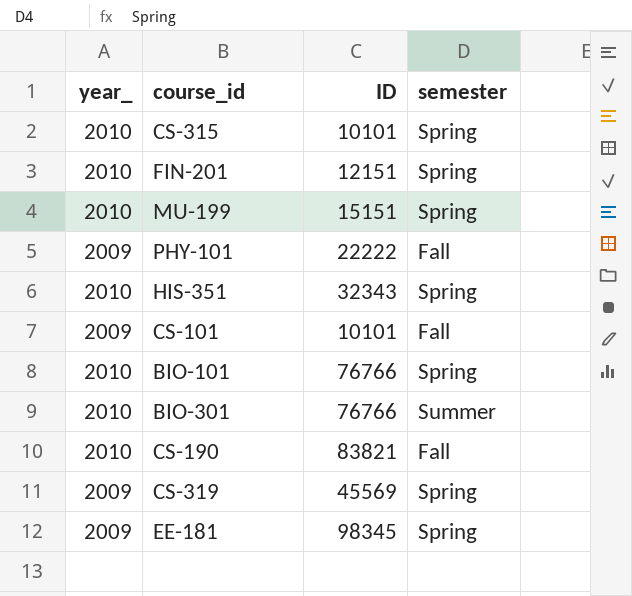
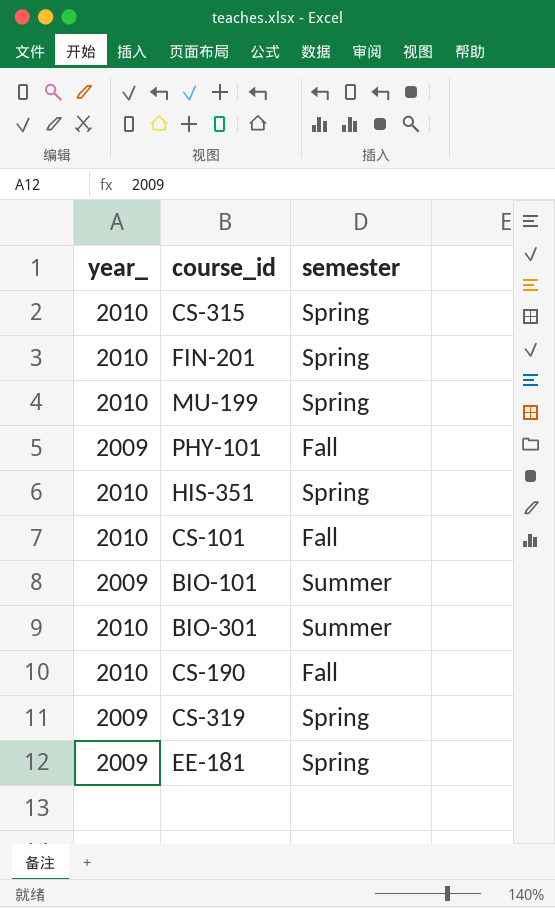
column ID | position: 3 -> none
CS-101 | year_: 2009 -> 2010
BIO-101 | year_: 2010 -> 2009
BIO-101 | semester: Spring -> Summer

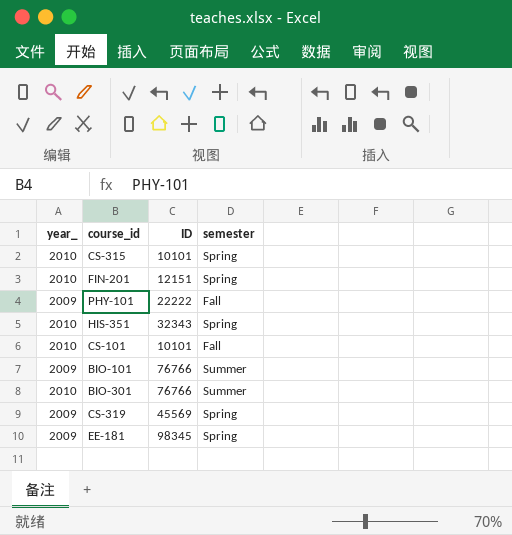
column ID | position: none -> 3
row MU-199: 2010 | Spring -> none
row CS-190: 2010 | Fall -> none

